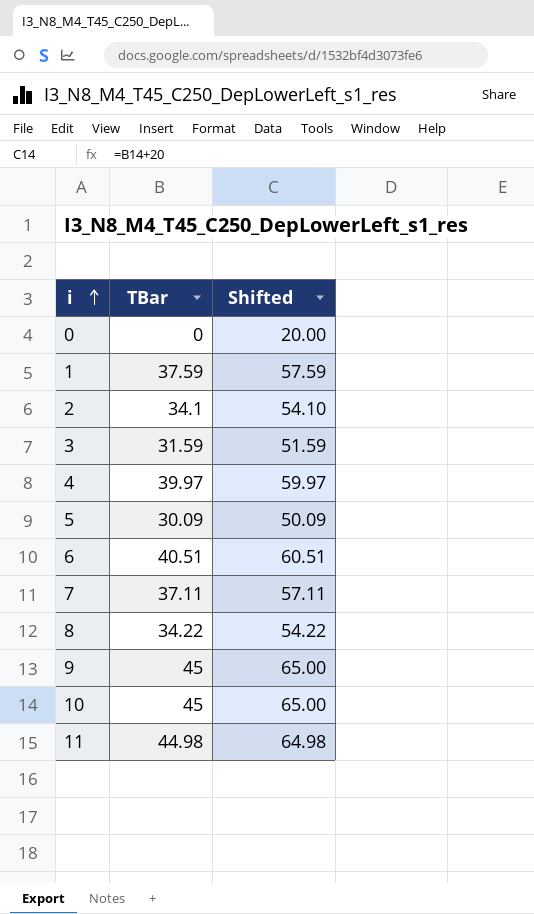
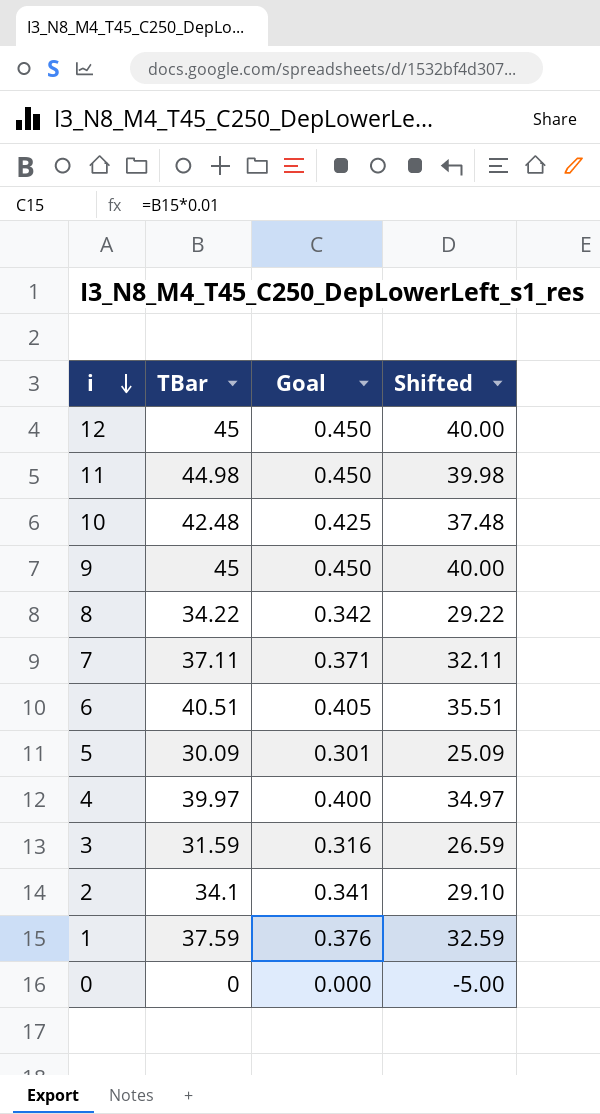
row order: i ascending -> i descending
column Goal | formula: none -> [TBar] * 0.01
column Shifted | formula: [TBar] + 20 -> [TBar] - 5
row 12: none -> 45 | 0.450 | 40.00
10 | TBar: 45 -> 42.48

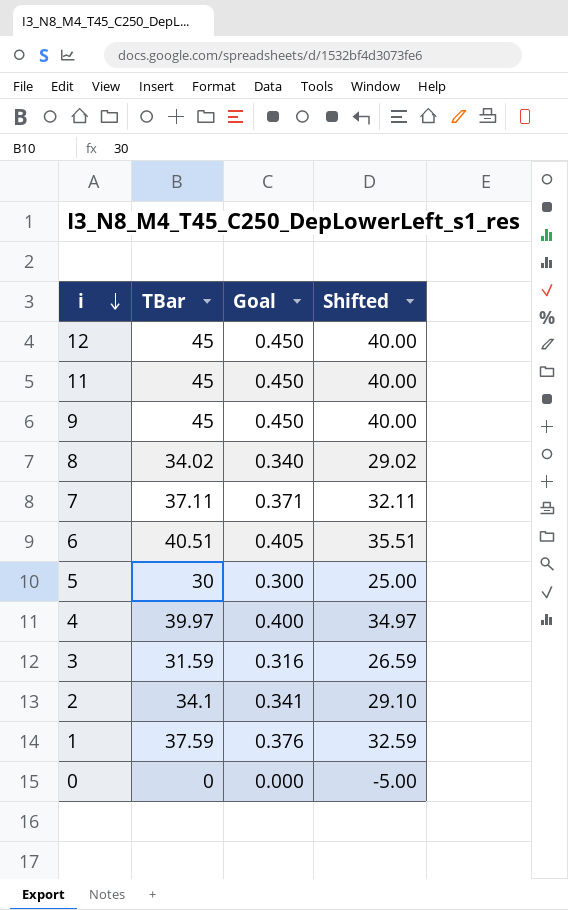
row 10: 42.48 | 0.425 | 37.48 -> none
11 | TBar: 44.98 -> 45
11 | Shifted: 39.98 -> 40.00
8 | TBar: 34.22 -> 34.02
8 | Goal: 0.342 -> 0.340
8 | Shifted: 29.22 -> 29.02
5 | TBar: 30.09 -> 30
5 | Goal: 0.301 -> 0.300
5 | Shifted: 25.09 -> 25.00

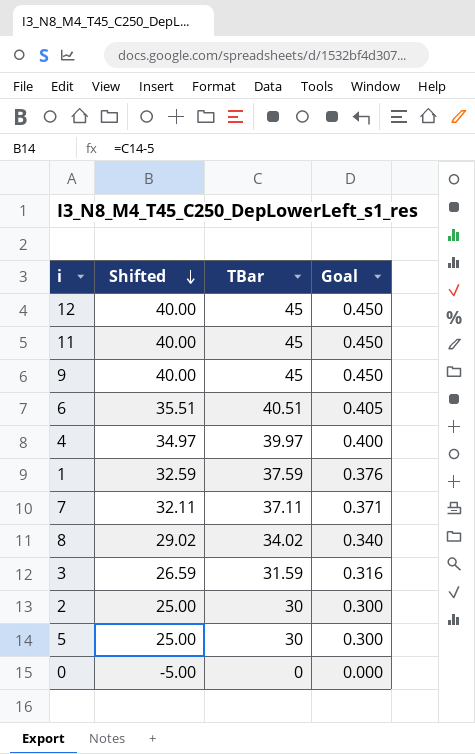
row order: i descending -> Shifted descending
column Shifted | position: 4 -> 2
2 | Shifted: 29.10 -> 25.00
2 | TBar: 34.1 -> 30
2 | Goal: 0.341 -> 0.300

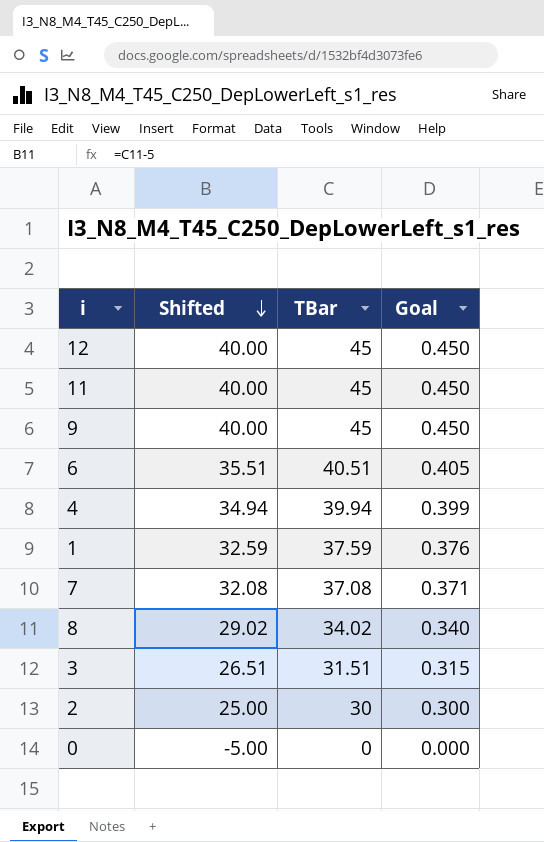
row 5: 25.00 | 30 | 0.300 -> none
4 | Shifted: 34.97 -> 34.94
4 | TBar: 39.97 -> 39.94
4 | Goal: 0.400 -> 0.399
7 | Shifted: 32.11 -> 32.08
7 | TBar: 37.11 -> 37.08
3 | Shifted: 26.59 -> 26.51
3 | TBar: 31.59 -> 31.51
3 | Goal: 0.316 -> 0.315

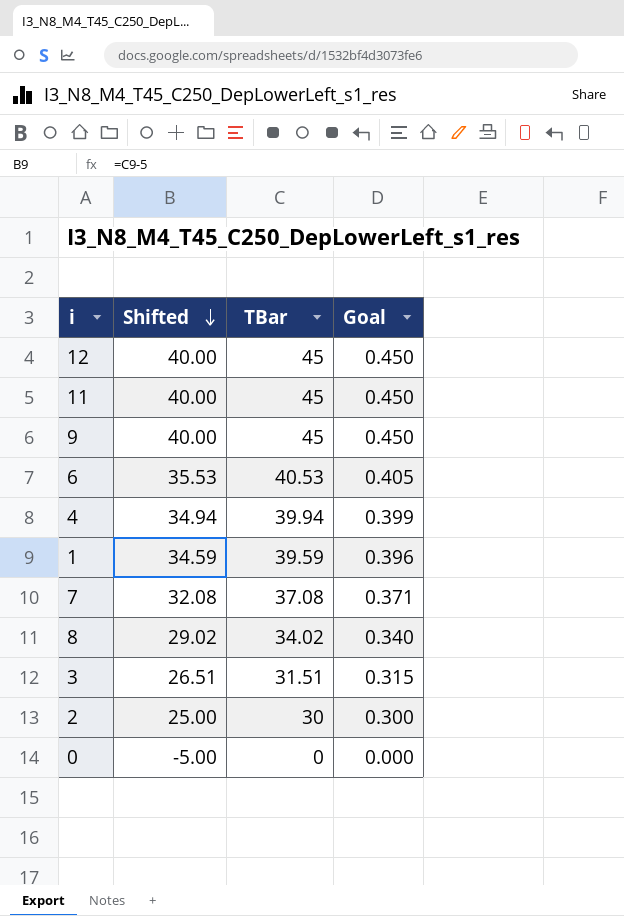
6 | Shifted: 35.51 -> 35.53
6 | TBar: 40.51 -> 40.53
1 | Shifted: 32.59 -> 34.59
1 | TBar: 37.59 -> 39.59
1 | Goal: 0.376 -> 0.396

